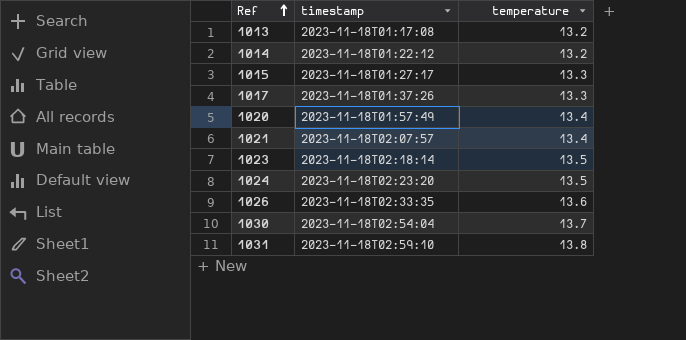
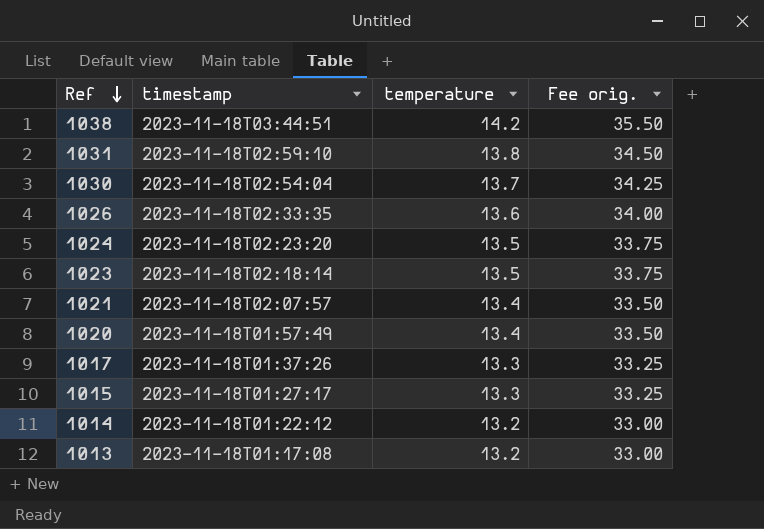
row order: Ref ascending -> Ref descending
column Fee orig. | formula: none -> [temperature] * 2.5
row 1038: none -> 2023-11-18T03:44:51 | 14.2 | 35.50

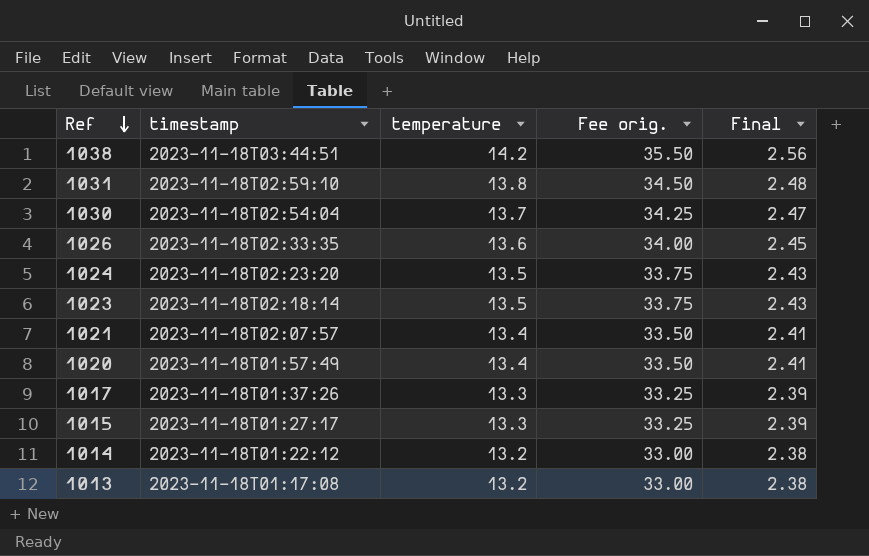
column Final | formula: none -> [temperature] * 0.18

